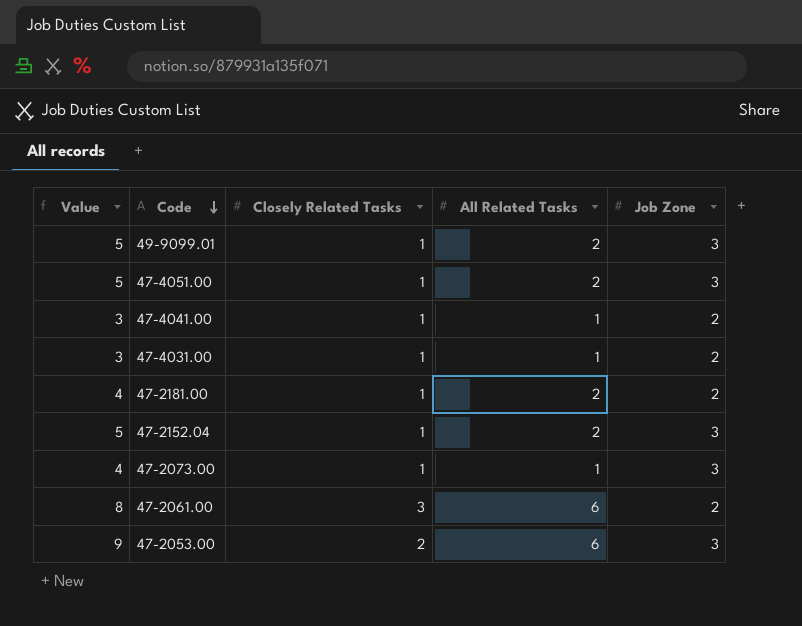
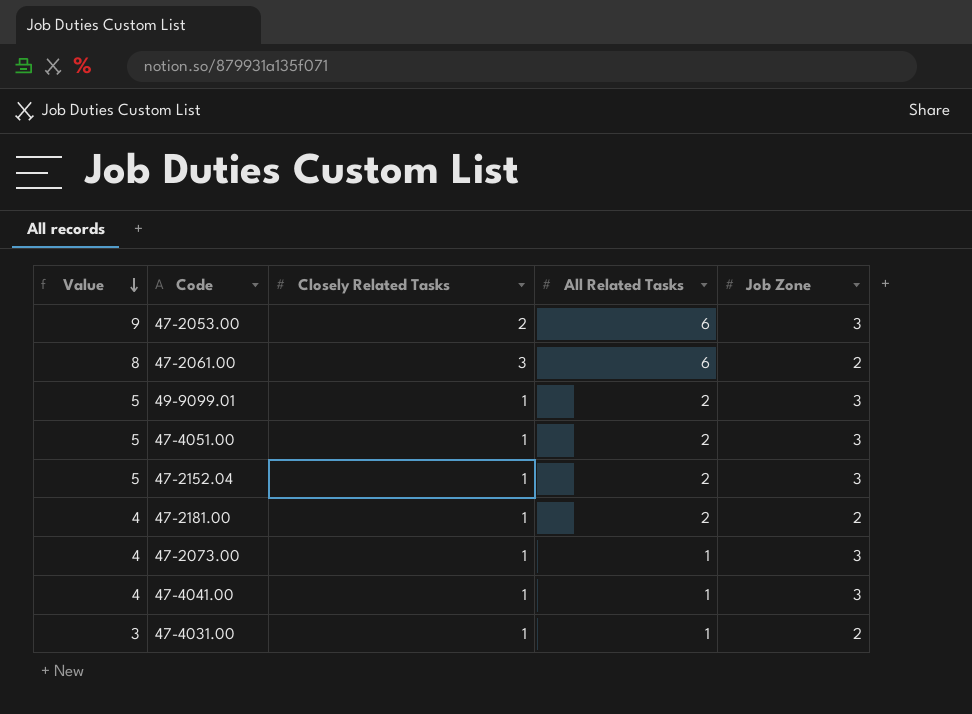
row order: Code descending -> Value descending
47-4041.00 | Value: 3 -> 4
47-4041.00 | Job Zone: 2 -> 3

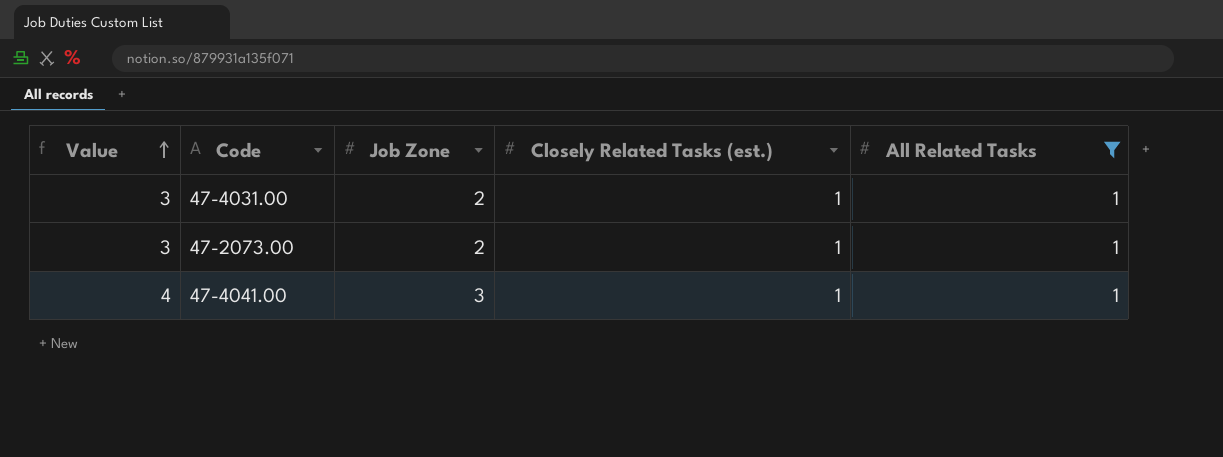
filter: none -> All Related Tasks = 1
row order: Value descending -> Value ascending
column Job Zone | position: 5 -> 3
column name: Closely Related Tasks -> Closely Related Tasks (est.)
47-2073.00 | Value: 4 -> 3
47-2073.00 | Job Zone: 3 -> 2

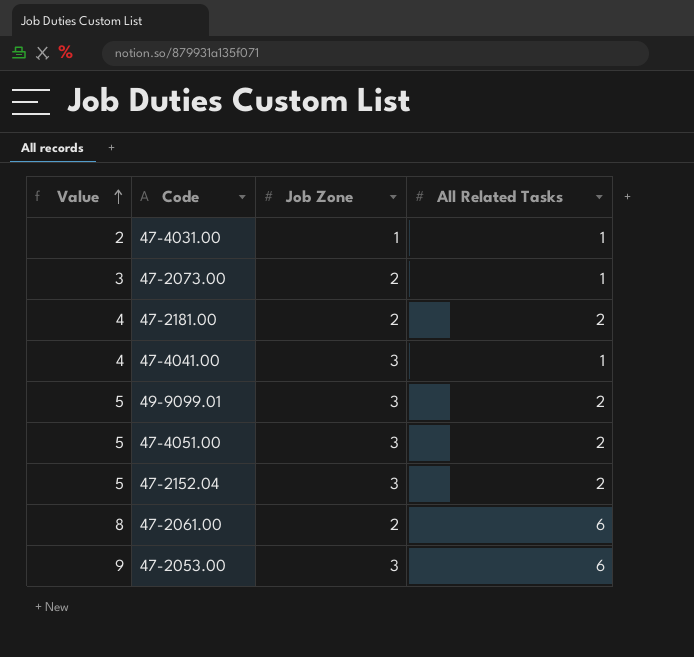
filter: All Related Tasks = 1 -> none
column Closely Related Tasks (est.) | position: 4 -> none
47-4031.00 | Value: 3 -> 2
47-4031.00 | Job Zone: 2 -> 1

